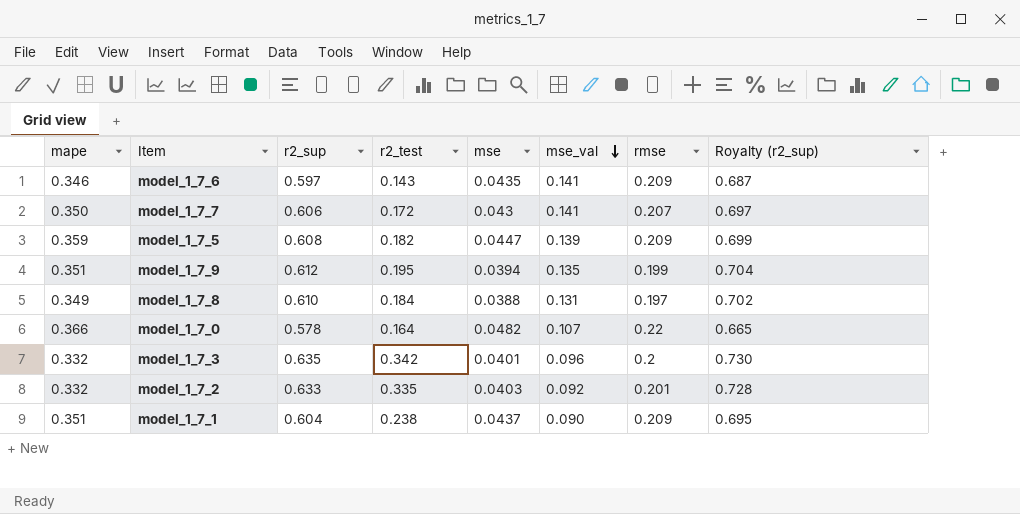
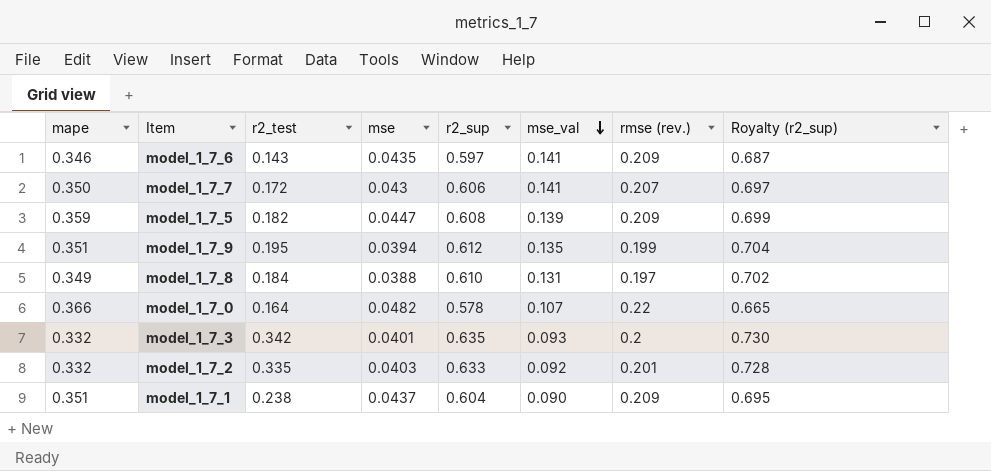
column r2_sup | position: 3 -> 5
column name: rmse -> rmse (rev.)
model_1_7_3 | mse_val: 0.096 -> 0.093

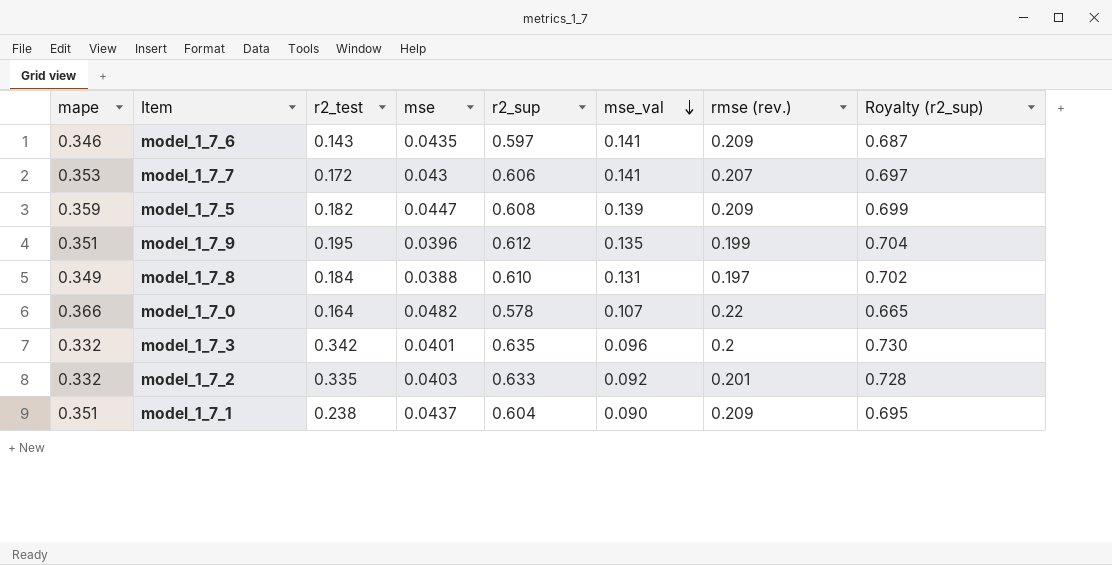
model_1_7_7 | mape: 0.350 -> 0.353
model_1_7_9 | mse: 0.0394 -> 0.0396
model_1_7_3 | mse_val: 0.093 -> 0.096

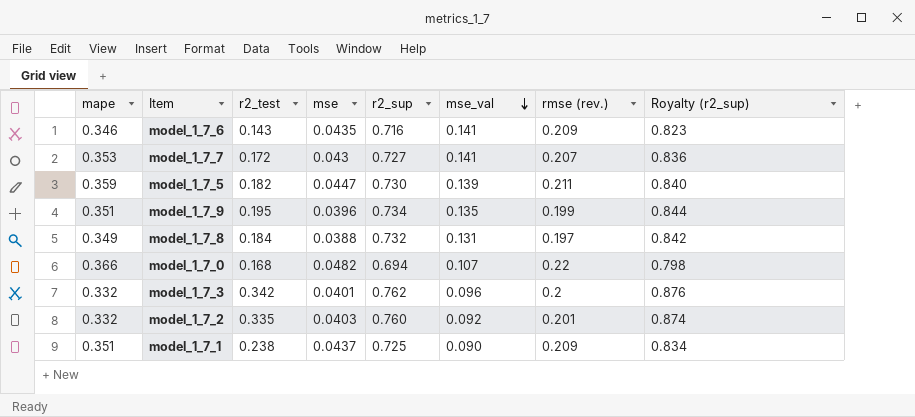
model_1_7_6 | r2_sup: 0.597 -> 0.716
model_1_7_6 | Royalty (r2_sup): 0.687 -> 0.823
model_1_7_7 | r2_sup: 0.606 -> 0.727
model_1_7_7 | Royalty (r2_sup): 0.697 -> 0.836
model_1_7_5 | r2_sup: 0.608 -> 0.730
model_1_7_5 | rmse (rev.): 0.209 -> 0.211
model_1_7_5 | Royalty (r2_sup): 0.699 -> 0.840
model_1_7_9 | r2_sup: 0.612 -> 0.734
model_1_7_9 | Royalty (r2_sup): 0.704 -> 0.844
model_1_7_8 | r2_sup: 0.610 -> 0.732
model_1_7_8 | Royalty (r2_sup): 0.702 -> 0.842
model_1_7_0 | r2_test: 0.164 -> 0.168
model_1_7_0 | r2_sup: 0.578 -> 0.694
model_1_7_0 | Royalty (r2_sup): 0.665 -> 0.798
model_1_7_3 | r2_sup: 0.635 -> 0.762
model_1_7_3 | Royalty (r2_sup): 0.730 -> 0.876
model_1_7_2 | r2_sup: 0.633 -> 0.760
model_1_7_2 | Royalty (r2_sup): 0.728 -> 0.874
model_1_7_1 | r2_sup: 0.604 -> 0.725
model_1_7_1 | Royalty (r2_sup): 0.695 -> 0.834

